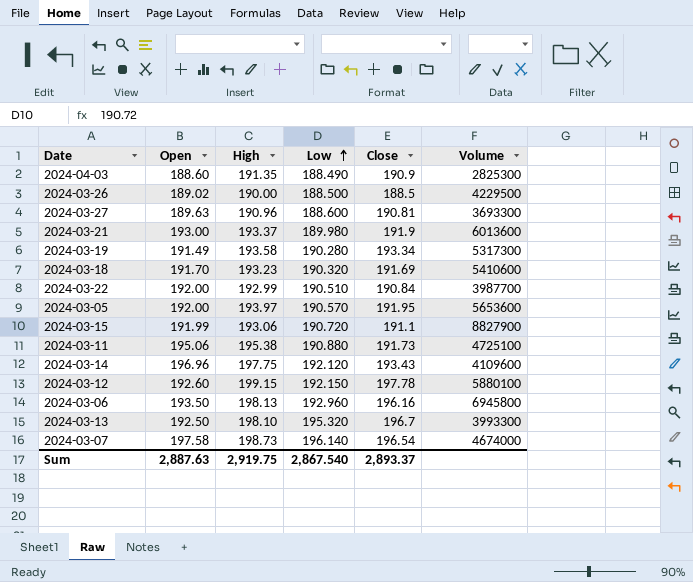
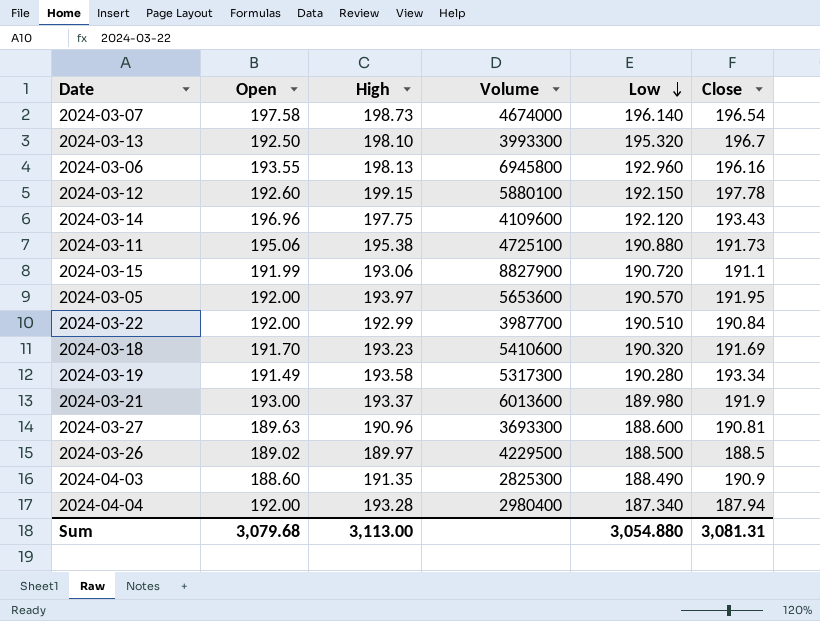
row order: Low ascending -> Low descending
column Volume | position: 6 -> 4
2024-03-06 | Open: 193.50 -> 193.55
2024-03-26 | High: 190.00 -> 189.97
row 2024-04-04: none -> 192.00 | 193.28 | 2980400 | 187.340 | 187.94
Sum | Open: 2,887.63 -> 3,079.68
Sum | High: 2,919.75 -> 3,113.00
Sum | Low: 2,867.540 -> 3,054.880
Sum | Close: 2,893.37 -> 3,081.31

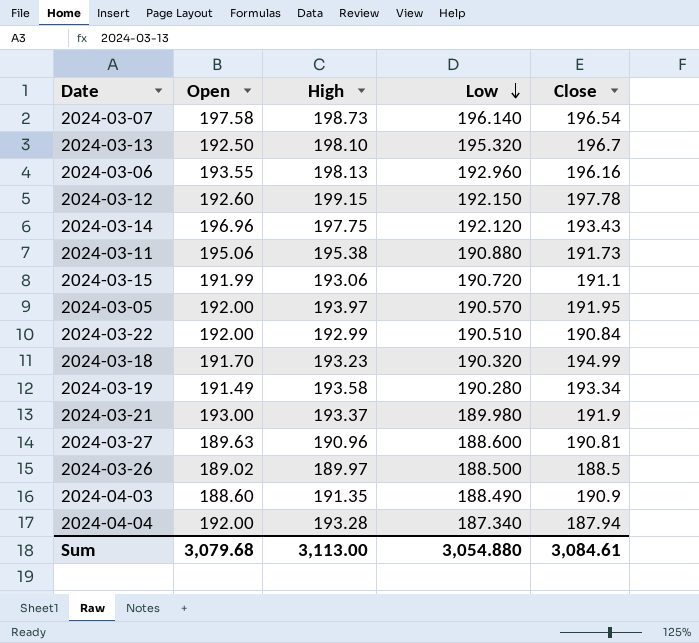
column Volume | position: 4 -> none
2024-03-18 | Close: 191.69 -> 194.99
Sum | Close: 3,081.31 -> 3,084.61

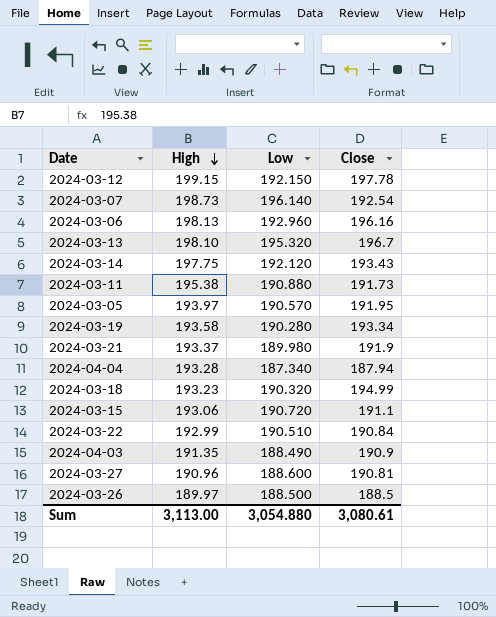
row order: Low descending -> High descending
column Open | position: 2 -> none
2024-03-07 | Close: 196.54 -> 192.54
Sum | Close: 3,084.61 -> 3,080.61

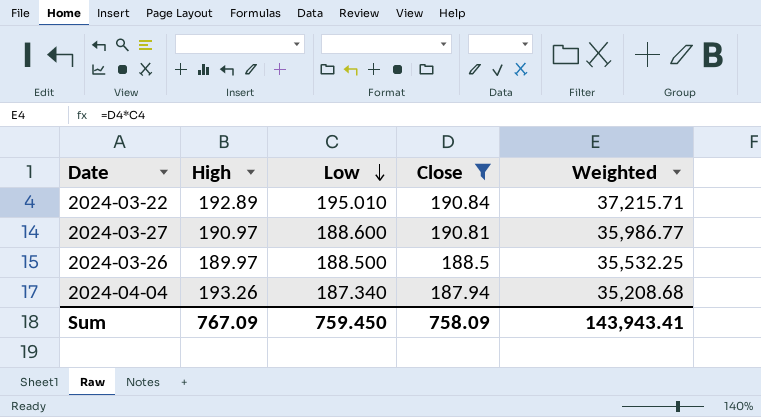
filter: none -> Close <= 190.84
row order: High descending -> Low descending
column Weighted | formula: none -> [Low] * [Close]
2024-03-22 | High: 192.99 -> 192.89
2024-03-22 | Low: 190.510 -> 195.010
2024-03-27 | High: 190.96 -> 190.97
2024-04-04 | High: 193.28 -> 193.26
Sum | High: 3,113.00 -> 767.09
Sum | Low: 3,054.880 -> 759.450
Sum | Close: 3,080.61 -> 758.09

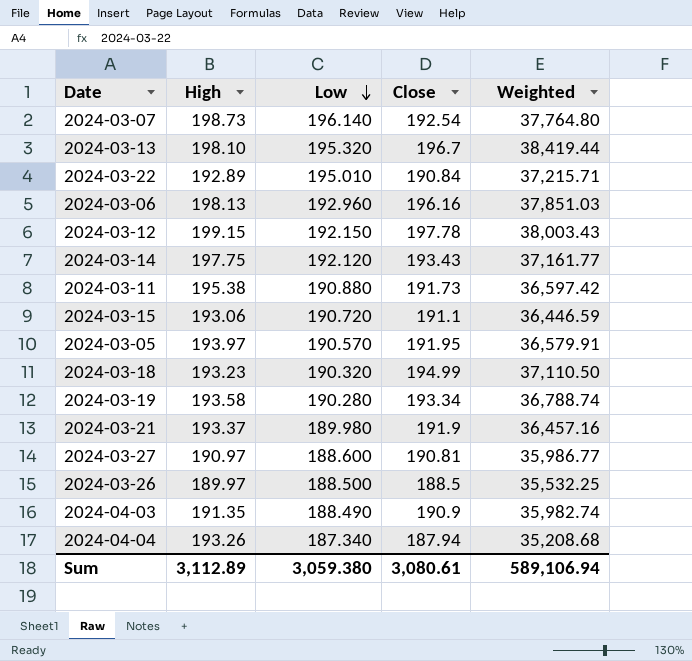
filter: Close <= 190.84 -> none
Sum | High: 767.09 -> 3,112.89
Sum | Low: 759.450 -> 3,059.380
Sum | Close: 758.09 -> 3,080.61
Sum | Weighted: 143,943.41 -> 589,106.94

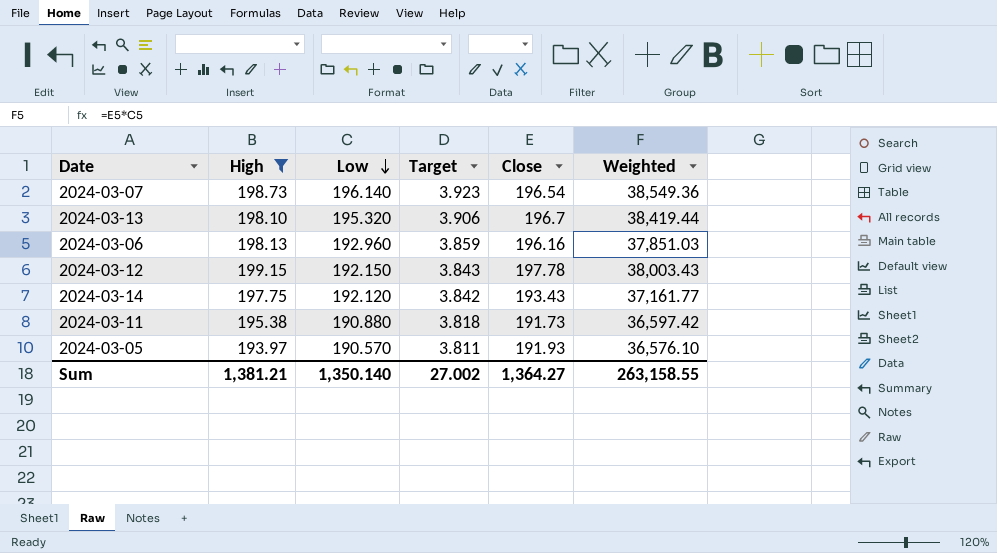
filter: none -> High >= 193.97
column Target | formula: none -> [Low] * 0.02
2024-03-07 | Close: 192.54 -> 196.54
2024-03-07 | Weighted: 37,764.80 -> 38,549.36
2024-03-05 | Close: 191.95 -> 191.93
2024-03-05 | Weighted: 36,579.91 -> 36,576.10
Sum | High: 3,112.89 -> 1,381.21
Sum | Low: 3,059.380 -> 1,350.140
Sum | Close: 3,080.61 -> 1,364.27
Sum | Weighted: 589,106.94 -> 263,158.55

